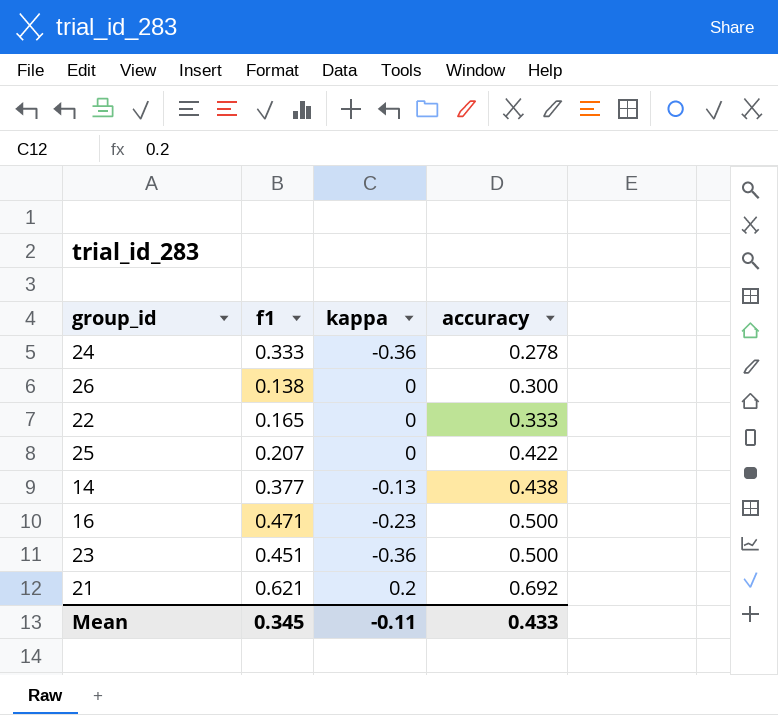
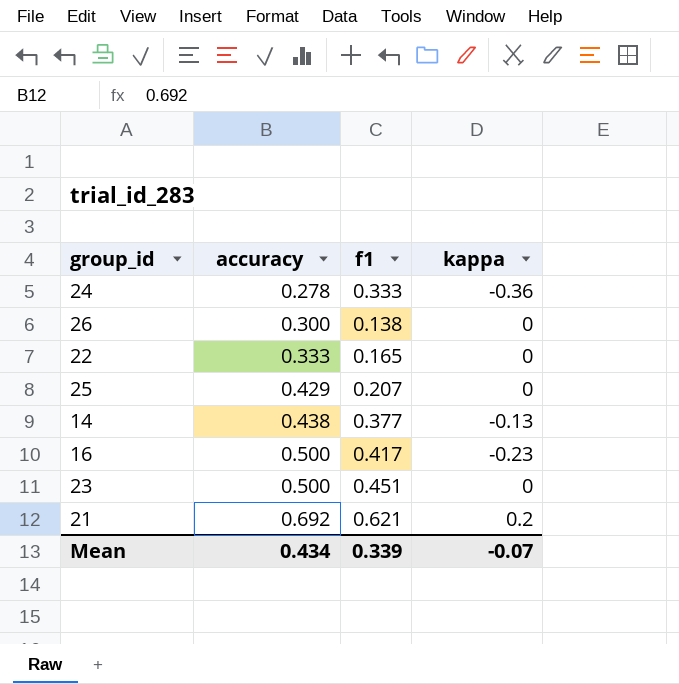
column accuracy | position: 4 -> 2
25 | accuracy: 0.422 -> 0.429
16 | f1: 0.471 -> 0.417
23 | kappa: -0.36 -> 0
Mean | accuracy: 0.433 -> 0.434
Mean | f1: 0.345 -> 0.339
Mean | kappa: -0.11 -> -0.07

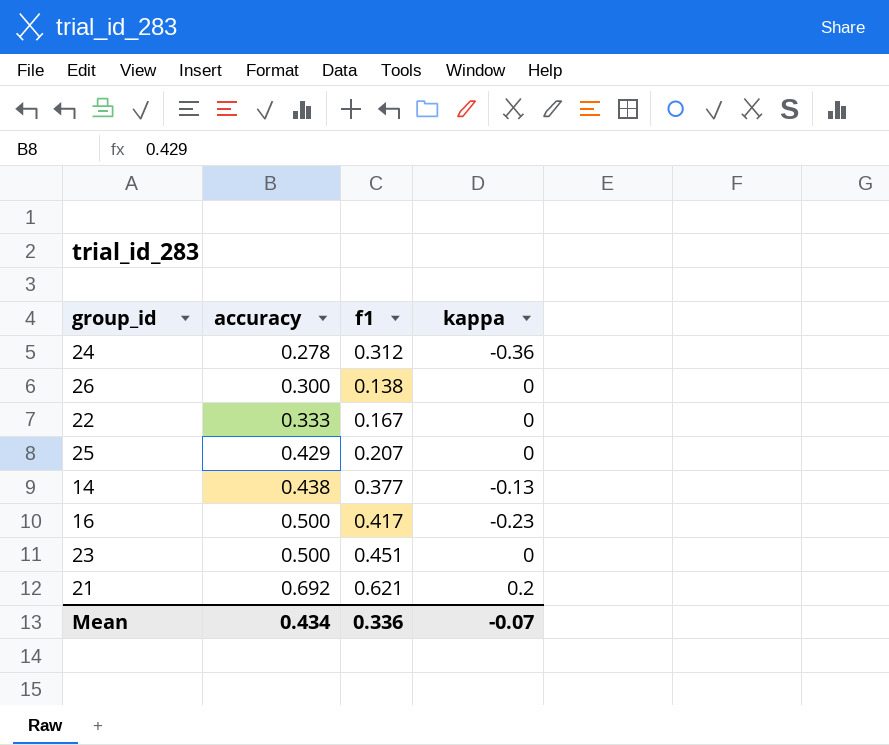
24 | f1: 0.333 -> 0.312
22 | f1: 0.165 -> 0.167
Mean | f1: 0.339 -> 0.336

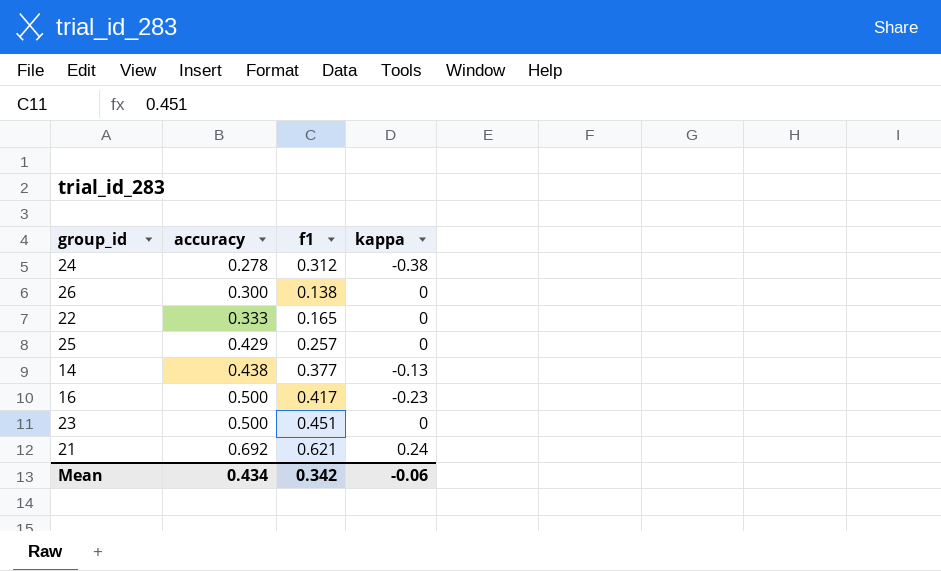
24 | kappa: -0.36 -> -0.38
22 | f1: 0.167 -> 0.165
25 | f1: 0.207 -> 0.257
21 | kappa: 0.2 -> 0.24
Mean | f1: 0.336 -> 0.342
Mean | kappa: -0.07 -> -0.06

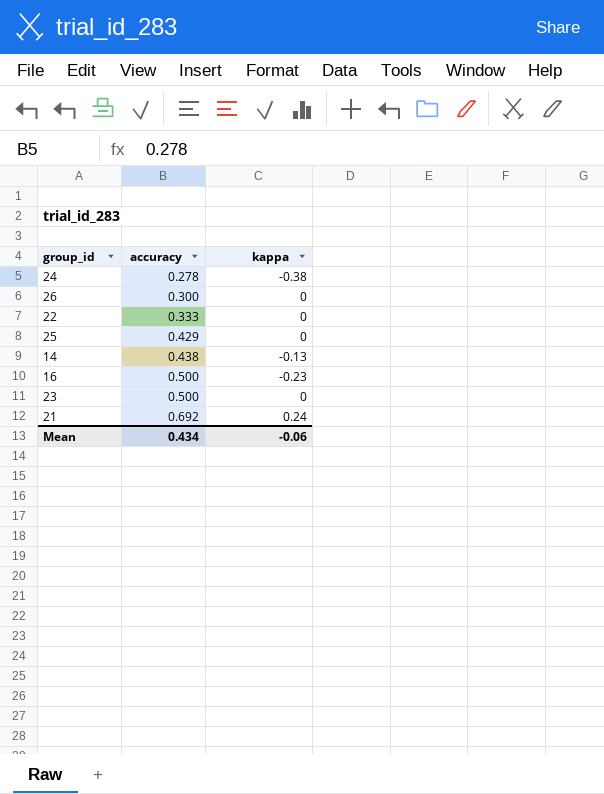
column f1 | position: 3 -> none

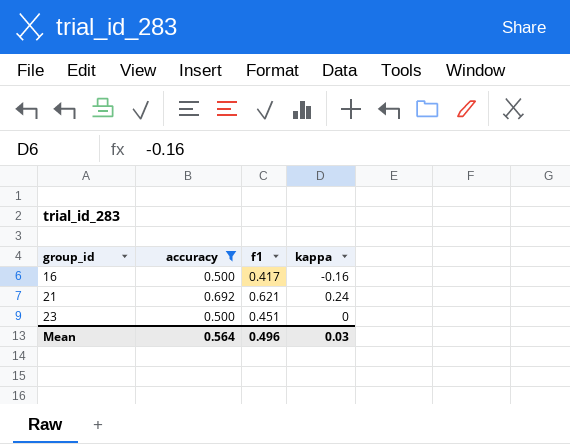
filter: none -> accuracy >= 0.500
row order: accuracy ascending -> group_id ascending
column f1 | position: none -> 3
16 | kappa: -0.23 -> -0.16
Mean | accuracy: 0.434 -> 0.564
Mean | kappa: -0.06 -> 0.03

